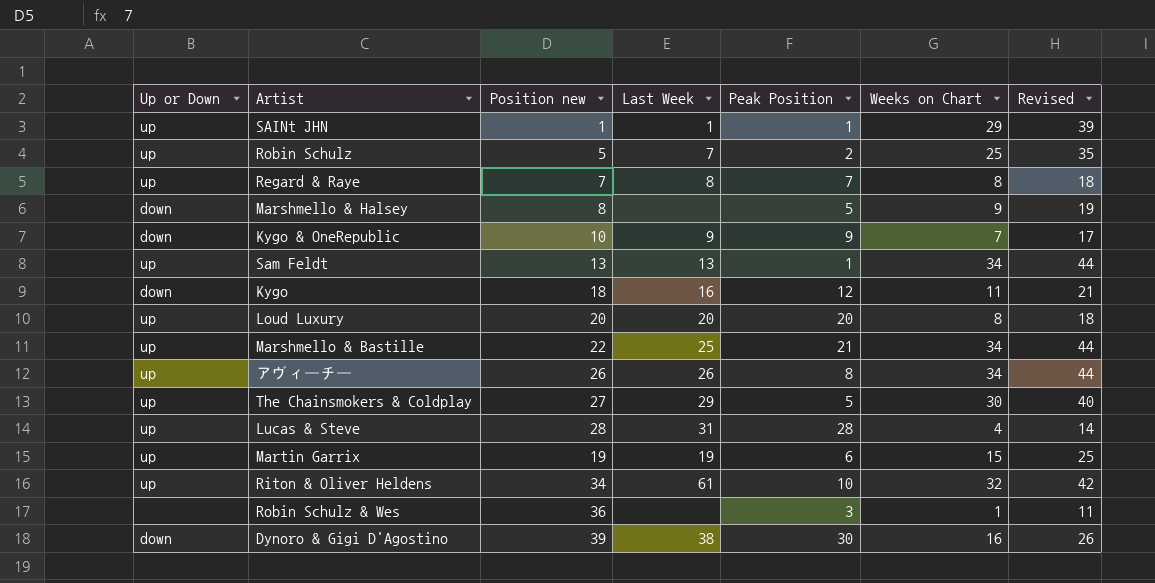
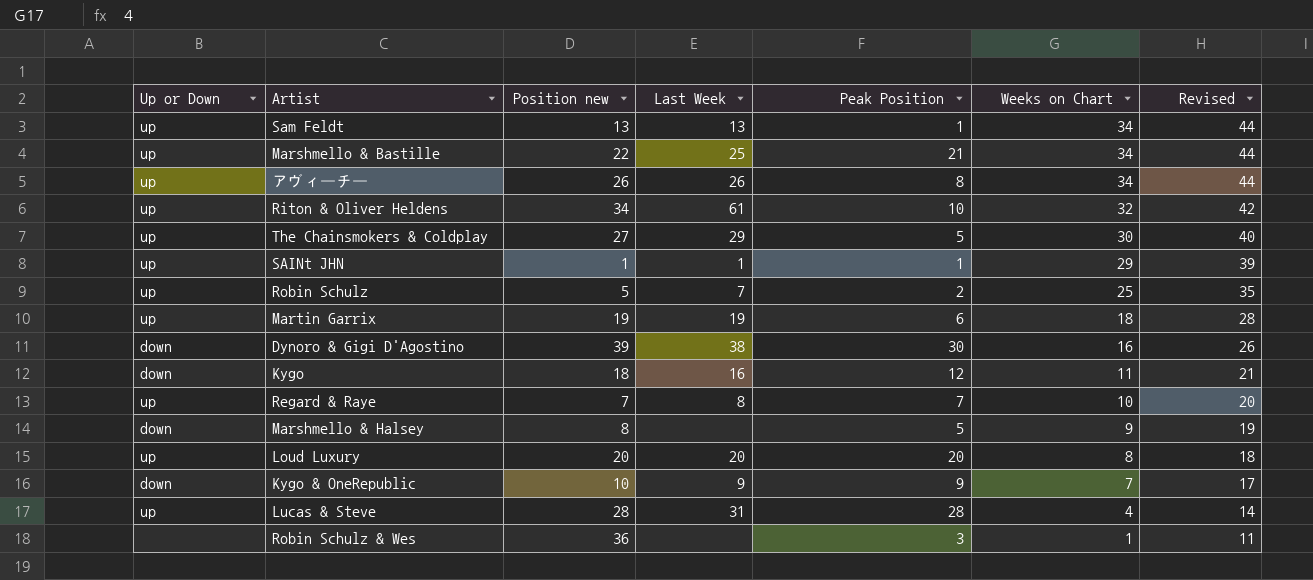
row order: none -> Weeks on Chart descending
Martin Garrix | Weeks on Chart: 15 -> 18
Martin Garrix | Revised: 25 -> 28
Regard & Raye | Weeks on Chart: 8 -> 10
Regard & Raye | Revised: 18 -> 20

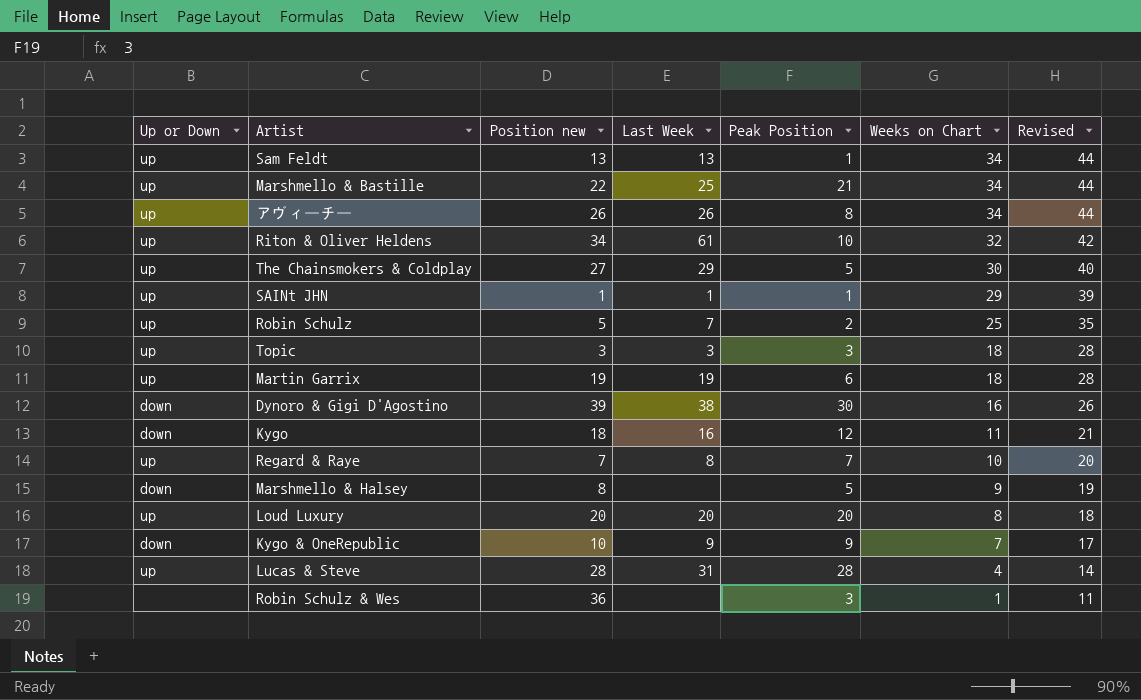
row Topic: none -> up | 3 | 3 | 3 | 18 | 28

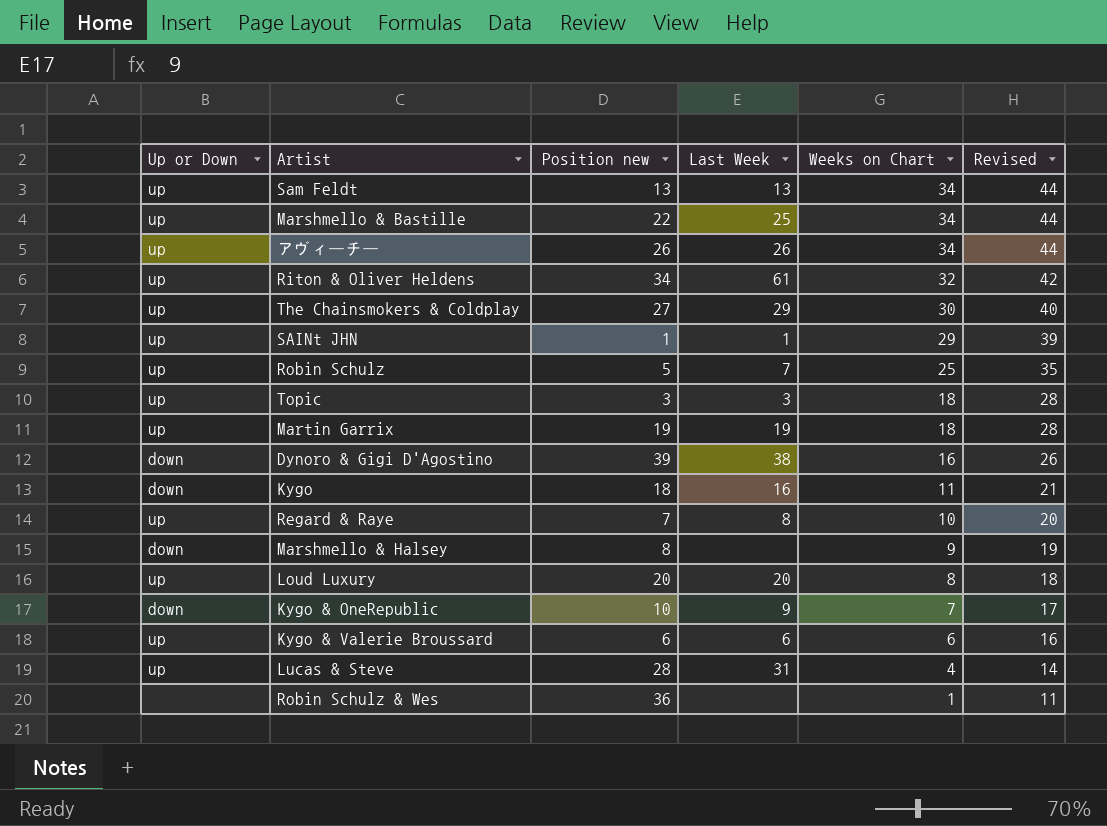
column Peak Position | position: 5 -> none
row Kygo & Valerie Broussard: none -> up | 6 | 6 | 6 | 16

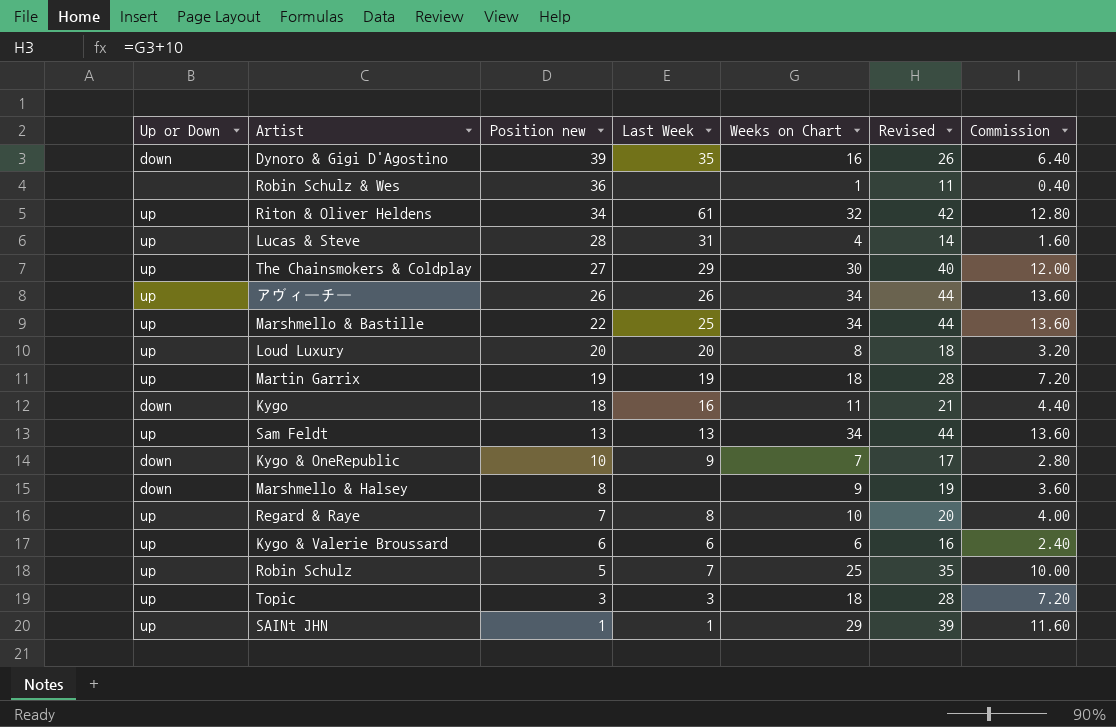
row order: Weeks on Chart descending -> Position new descending
column Commission | formula: none -> [Weeks on Chart] * 0.4
Dynoro & Gigi D'Agostino | Last Week: 38 -> 35

